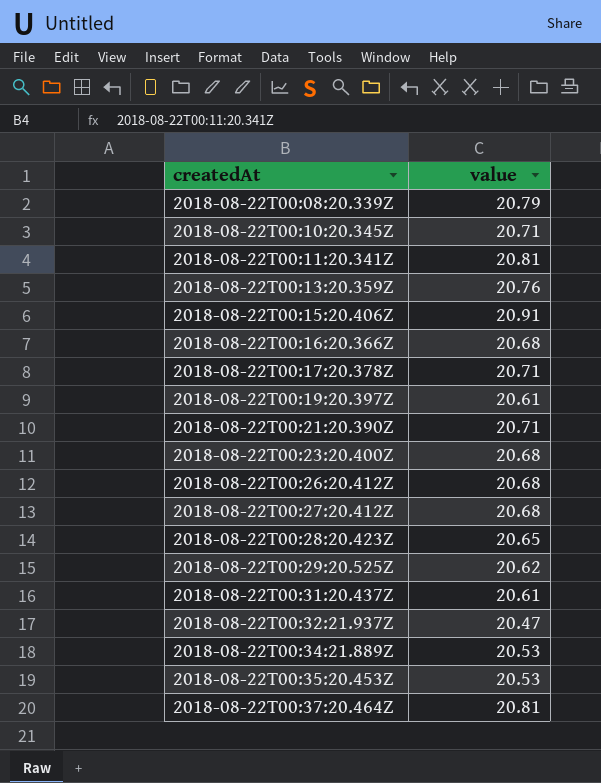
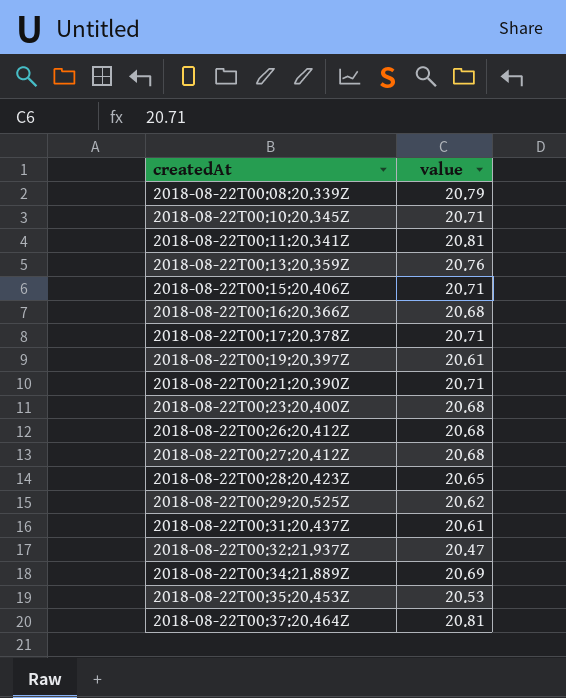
2018-08-22T00:15:20.406Z | value: 20.91 -> 20.71
2018-08-22T00:34:21.889Z | value: 20.53 -> 20.69

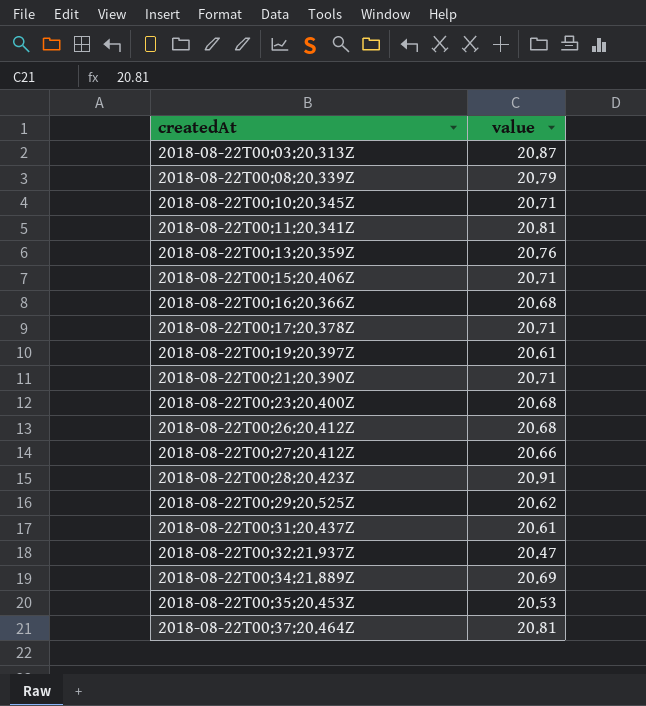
row 2018-08-22T00:03:20.313Z: none -> 20.87
2018-08-22T00:27:20.412Z | value: 20.68 -> 20.66
2018-08-22T00:28:20.423Z | value: 20.65 -> 20.91

